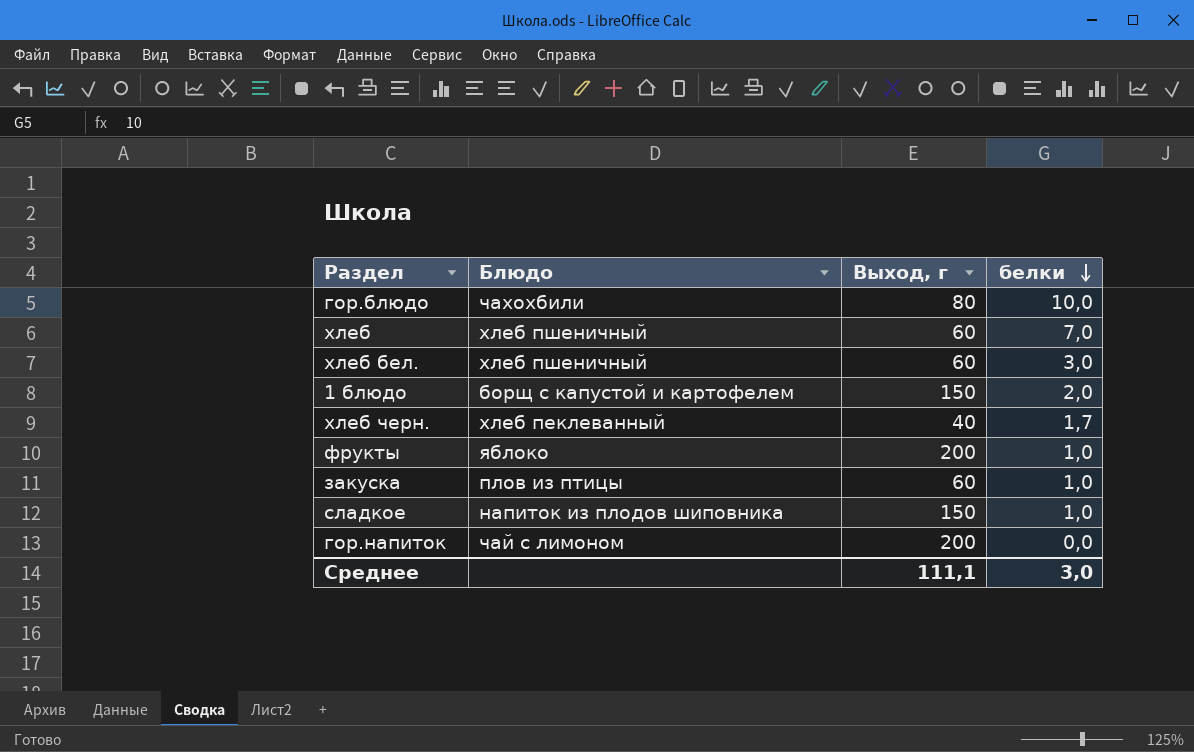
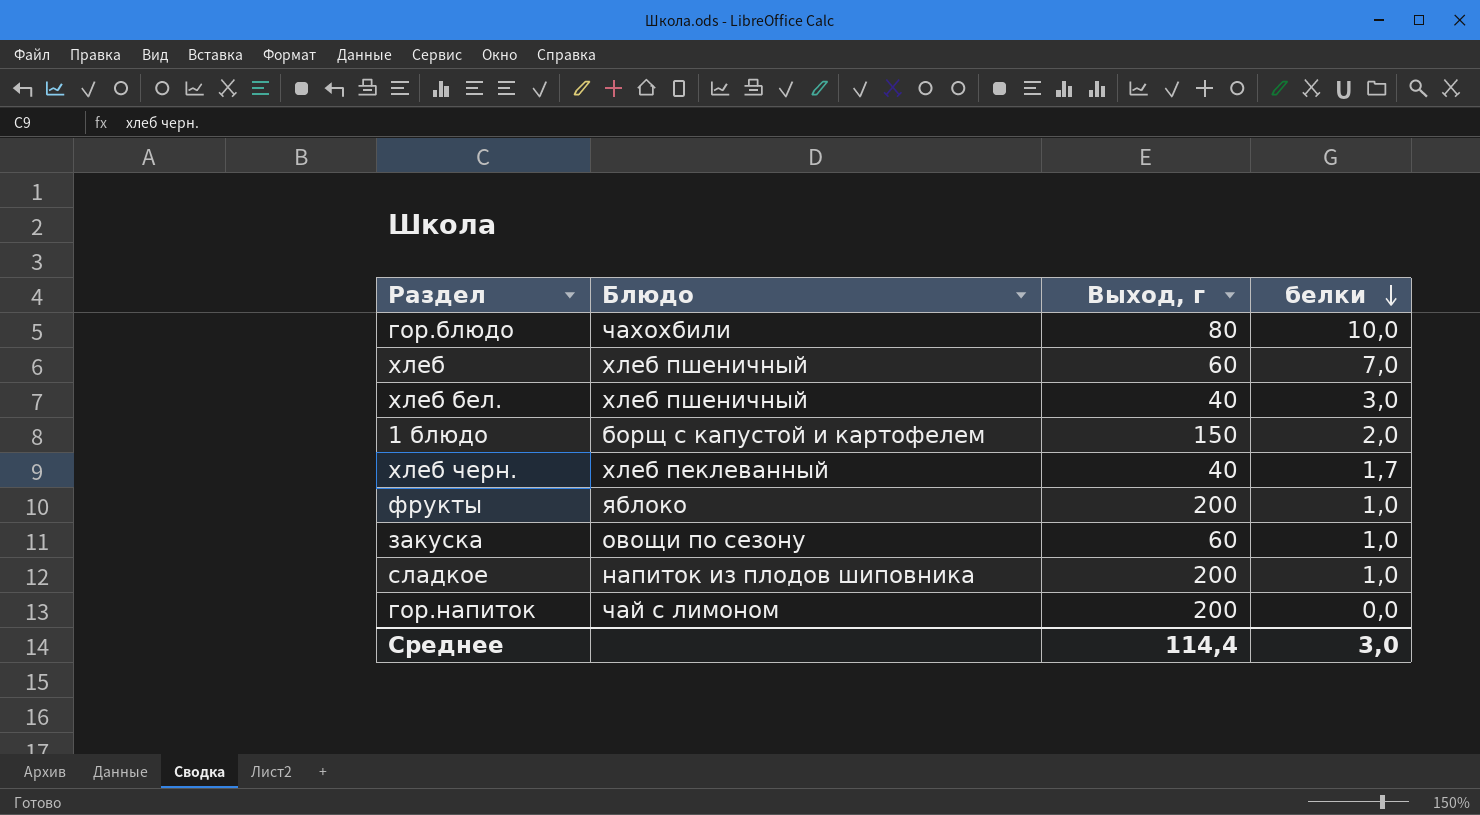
хлеб бел. | Выход, г: 60 -> 40
закуска | Блюдо: плов из птицы -> овощи по сезону
сладкое | Выход, г: 150 -> 200
Среднее | Выход, г: 111,1 -> 114,4

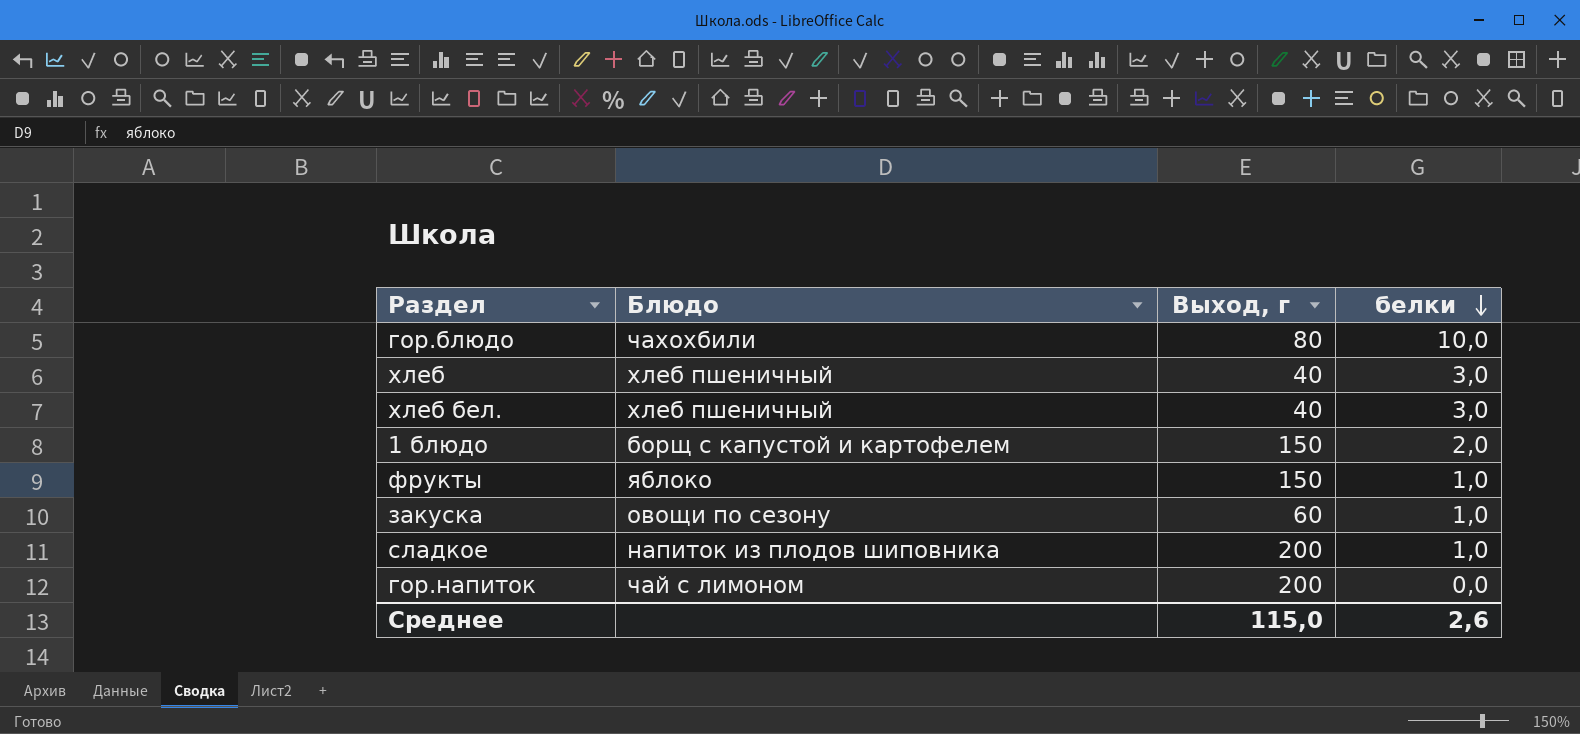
row хлеб черн.: хлеб пеклеванный | 40 | 1,7 -> none
хлеб | Выход, г: 60 -> 40
хлеб | белки: 7,0 -> 3,0
фрукты | Выход, г: 200 -> 150
Среднее | Выход, г: 114,4 -> 115,0
Среднее | белки: 3,0 -> 2,6

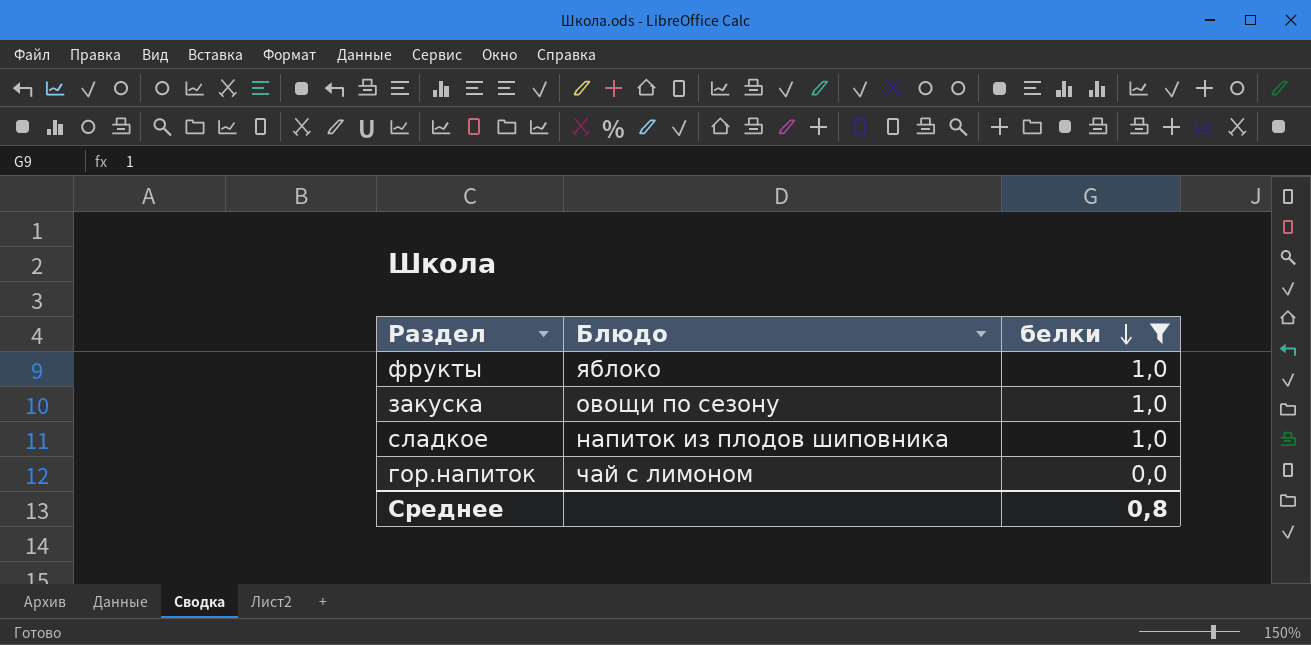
filter: none -> белки <= 1,0
column Выход, г | position: 3 -> none
Среднее | белки: 2,6 -> 0,8

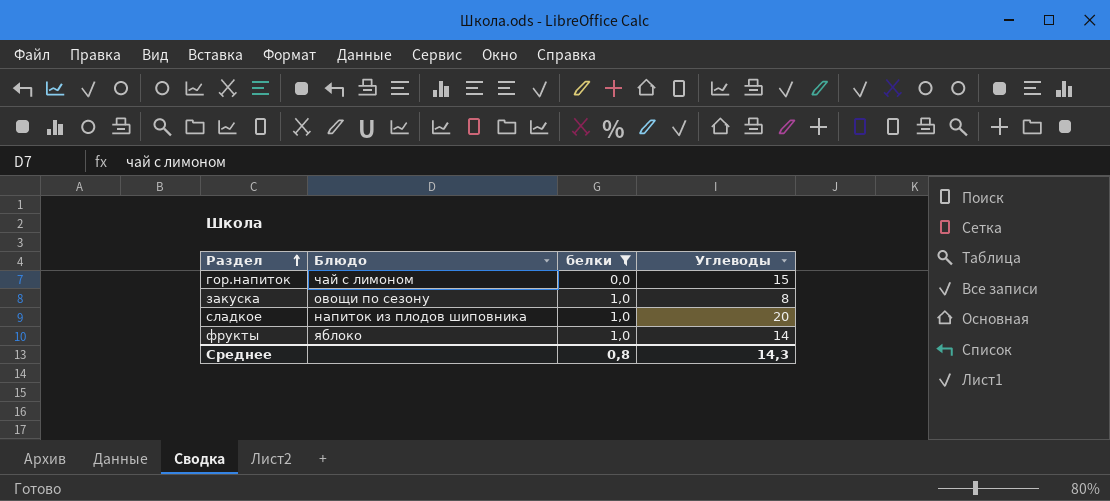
row order: белки descending -> Раздел ascending
column Углеводы | position: none -> 4

